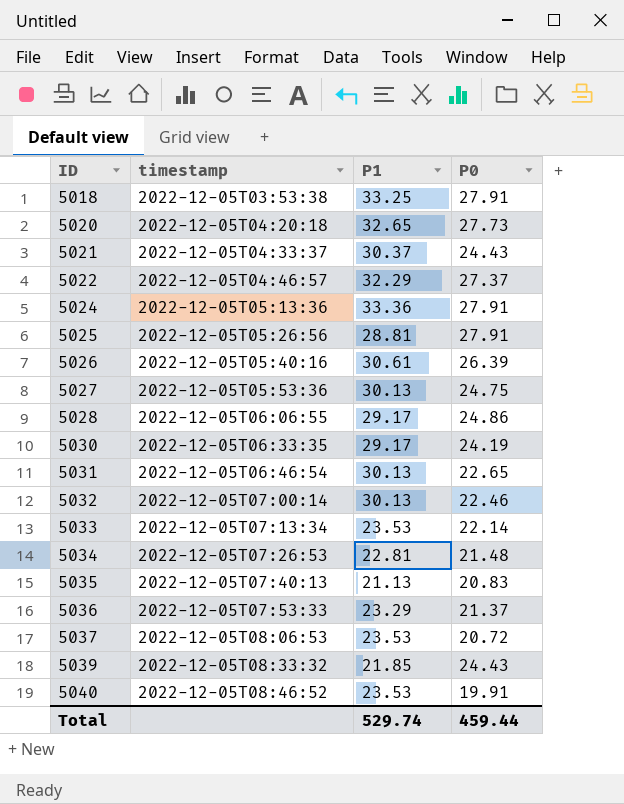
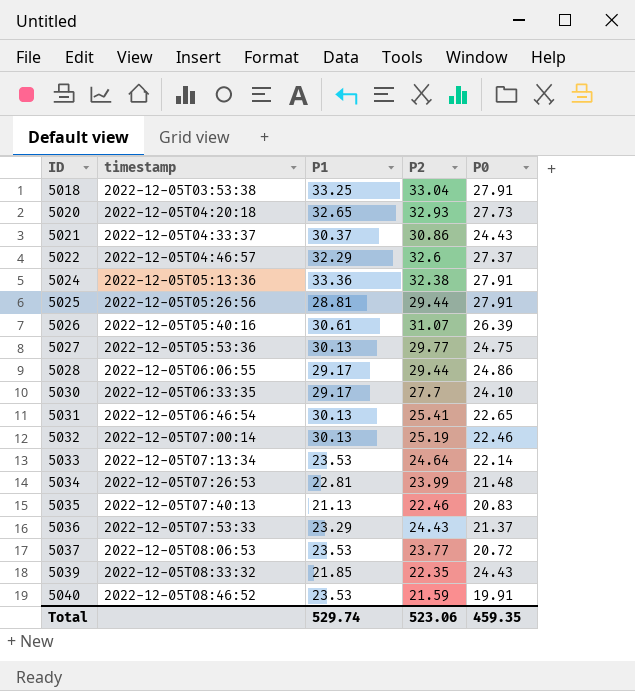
column P2 | position: none -> 4
5030 | P0: 24.19 -> 24.10
Total | P0: 459.44 -> 459.35

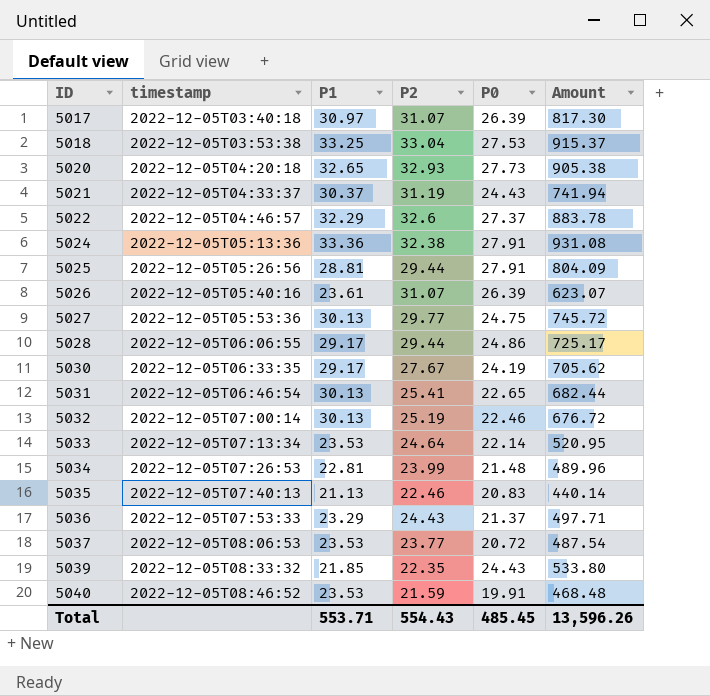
column Amount | formula: none -> [P1] * [P0]
row 5017: none -> 2022-12-05T03:40:18 | 30.97 | 31.07 | 26.39 | 817.30
5018 | P0: 27.91 -> 27.53
5021 | P2: 30.86 -> 31.19
5026 | P1: 30.61 -> 23.61
5030 | P2: 27.7 -> 27.67
5030 | P0: 24.10 -> 24.19
Total | P1: 529.74 -> 553.71
Total | P2: 523.06 -> 554.43
Total | P0: 459.35 -> 485.45

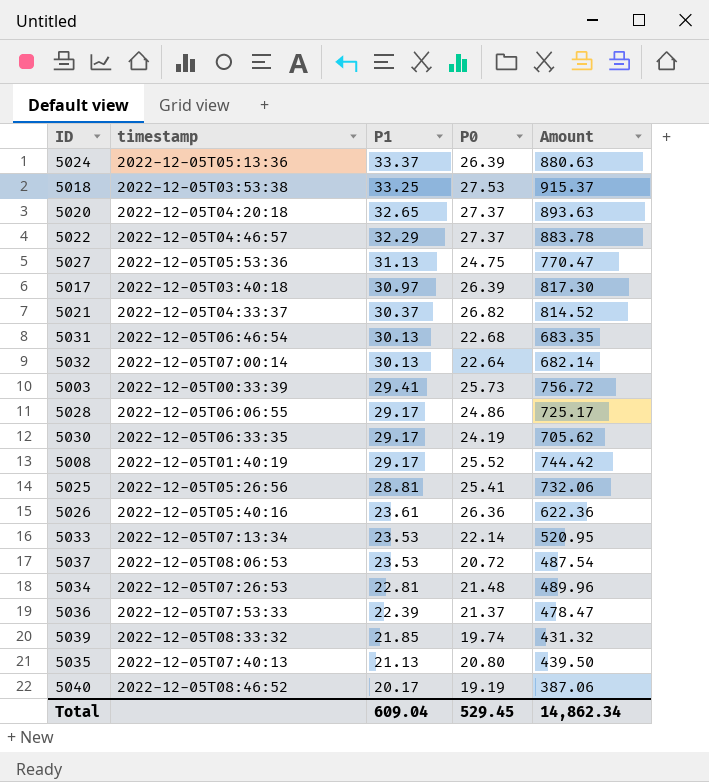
row order: ID ascending -> P1 descending
column P2 | position: 4 -> none
5024 | P1: 33.36 -> 33.37
5024 | P0: 27.91 -> 26.39
5024 | Amount: 931.08 -> 880.63
5020 | P0: 27.73 -> 27.37
5020 | Amount: 905.38 -> 893.63
5027 | P1: 30.13 -> 31.13
5027 | Amount: 745.72 -> 770.47
5021 | P0: 24.43 -> 26.82
5021 | Amount: 741.94 -> 814.52
5031 | P0: 22.65 -> 22.68
5031 | Amount: 682.44 -> 683.35
5032 | P0: 22.46 -> 22.64
5032 | Amount: 676.72 -> 682.14
row 5003: none -> 2022-12-05T00:33:39 | 29.41 | 25.73 | 756.72
row 5008: none -> 2022-12-05T01:40:19 | 29.17 | 25.52 | 744.42
5025 | P0: 27.91 -> 25.41
5025 | Amount: 804.09 -> 732.06
5026 | P0: 26.39 -> 26.36
5026 | Amount: 623.07 -> 622.36
5036 | P1: 23.29 -> 22.39
5036 | Amount: 497.71 -> 478.47
5039 | P0: 24.43 -> 19.74
5039 | Amount: 533.80 -> 431.32
5035 | P0: 20.83 -> 20.80
5035 | Amount: 440.14 -> 439.50
5040 | P1: 23.53 -> 20.17
5040 | P0: 19.91 -> 19.19
5040 | Amount: 468.48 -> 387.06
Total | P1: 553.71 -> 609.04
Total | P0: 485.45 -> 529.45
Total | Amount: 13,596.26 -> 14,862.34

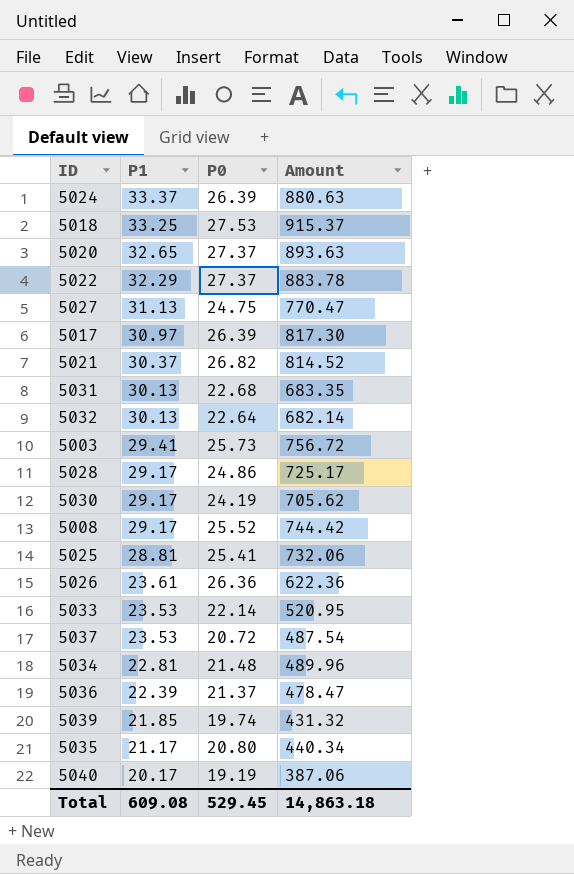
column timestamp | position: 2 -> none
5035 | P1: 21.13 -> 21.17
5035 | Amount: 439.50 -> 440.34
Total | P1: 609.04 -> 609.08
Total | Amount: 14,862.34 -> 14,863.18

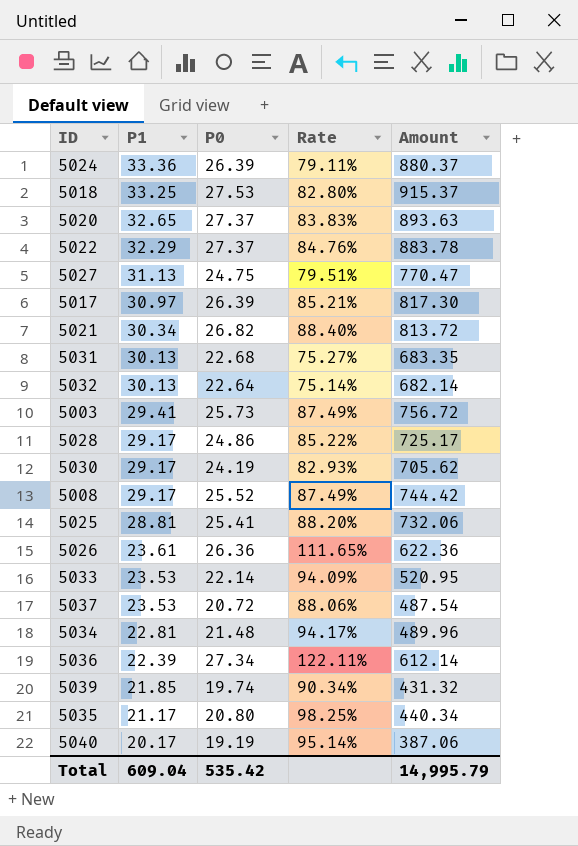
column Rate | formula: none -> [P0] / [P1]
5024 | P1: 33.37 -> 33.36
5024 | Amount: 880.63 -> 880.37
5021 | P1: 30.37 -> 30.34
5021 | Amount: 814.52 -> 813.72
5036 | P0: 21.37 -> 27.34
5036 | Amount: 478.47 -> 612.14
Total | P1: 609.08 -> 609.04
Total | P0: 529.45 -> 535.42
Total | Amount: 14,863.18 -> 14,995.79

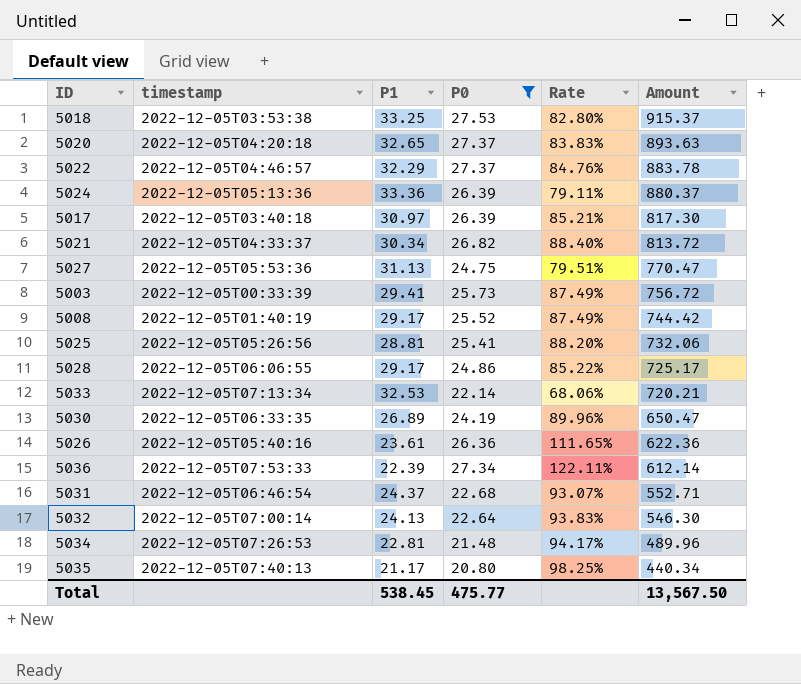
filter: none -> P0 >= 20.80
row order: P1 descending -> Amount descending
column timestamp | position: none -> 2
5033 | P1: 23.53 -> 32.53
5033 | Rate: 94.09% -> 68.06%
5033 | Amount: 520.95 -> 720.21
5030 | P1: 29.17 -> 26.89
5030 | Rate: 82.93% -> 89.96%
5030 | Amount: 705.62 -> 650.47
5031 | P1: 30.13 -> 24.37
5031 | Rate: 75.27% -> 93.07%
5031 | Amount: 683.35 -> 552.71
5032 | P1: 30.13 -> 24.13
5032 | Rate: 75.14% -> 93.83%
5032 | Amount: 682.14 -> 546.30
Total | P1: 609.04 -> 538.45
Total | P0: 535.42 -> 475.77
Total | Amount: 14,995.79 -> 13,567.50

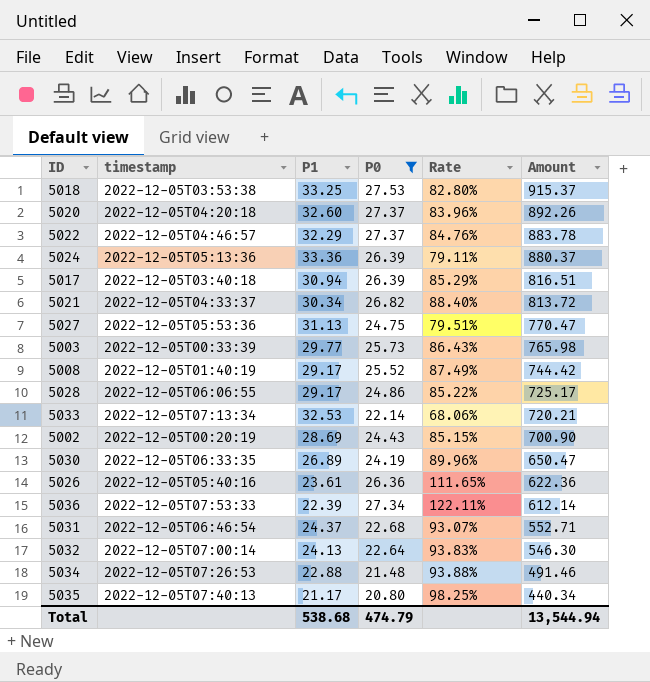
row 5025: 2022-12-05T05:26:56 | 28.81 | 25.41 | 88.20% | 732.06 -> none
5020 | P1: 32.65 -> 32.60
5020 | Rate: 83.83% -> 83.96%
5020 | Amount: 893.63 -> 892.26
5017 | P1: 30.97 -> 30.94
5017 | Rate: 85.21% -> 85.29%
5017 | Amount: 817.30 -> 816.51
5003 | P1: 29.41 -> 29.77
5003 | Rate: 87.49% -> 86.43%
5003 | Amount: 756.72 -> 765.98
row 5002: none -> 2022-12-05T00:20:19 | 28.69 | 24.43 | 85.15% | 700.90
5034 | P1: 22.81 -> 22.88
5034 | Rate: 94.17% -> 93.88%
5034 | Amount: 489.96 -> 491.46
Total | P1: 538.45 -> 538.68
Total | P0: 475.77 -> 474.79
Total | Amount: 13,567.50 -> 13,544.94

